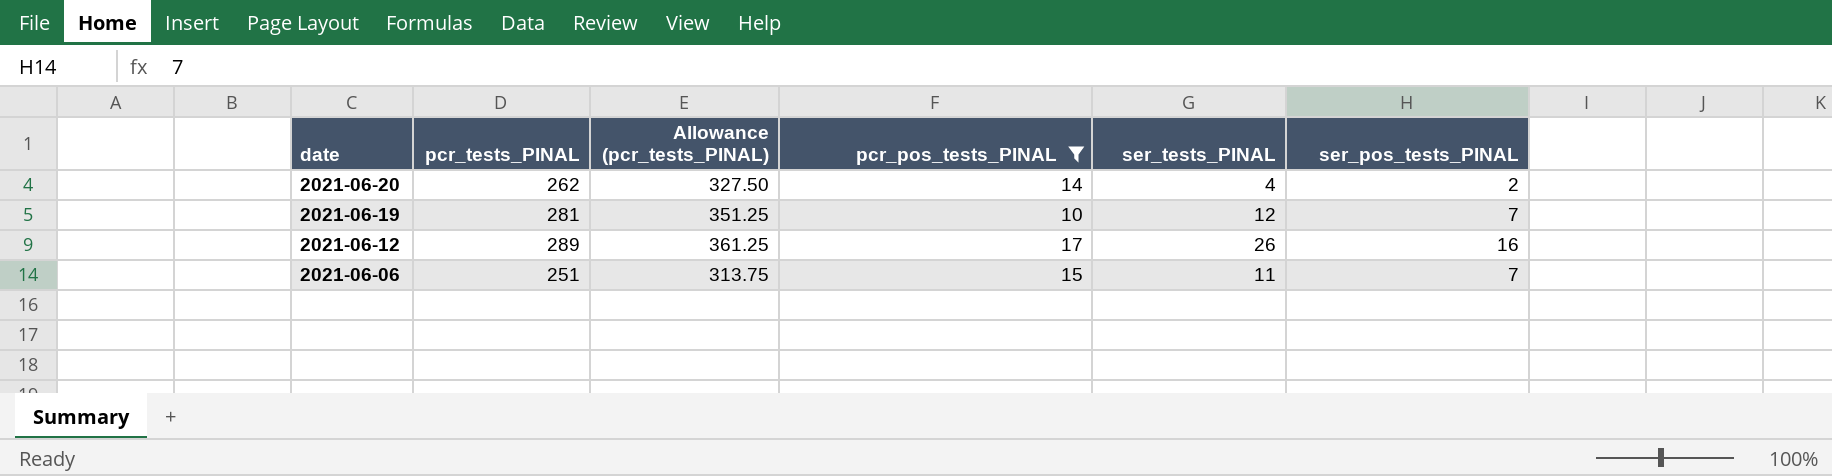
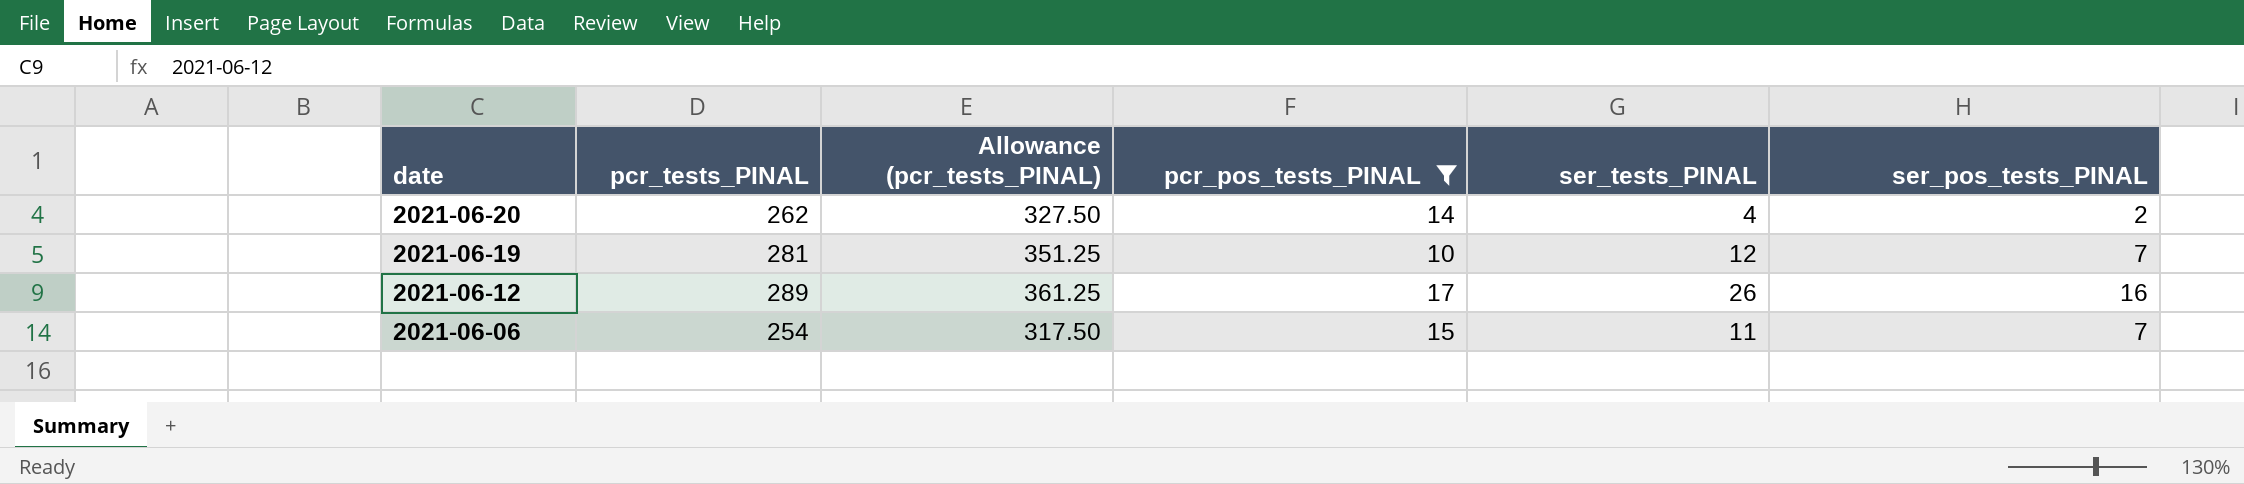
2021-06-06 | pcr_tests_PINAL: 251 -> 254
2021-06-06 | Allowance (pcr_tests_PINAL): 313.75 -> 317.50

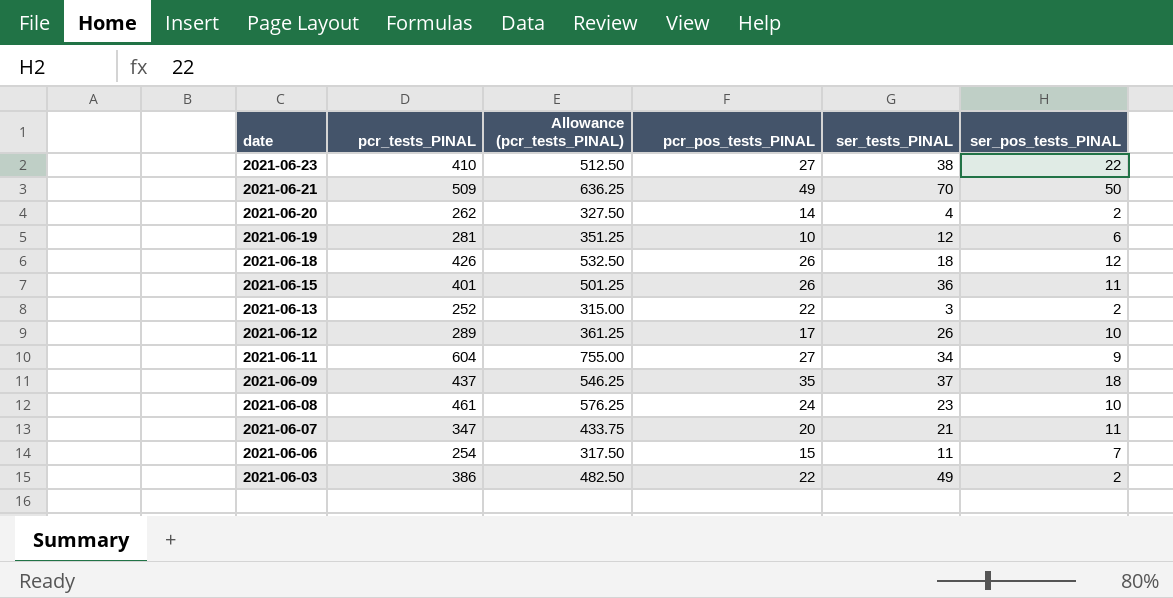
filter: pcr_pos_tests_PINAL <= 17 -> none
2021-06-19 | ser_pos_tests_PINAL: 7 -> 6
2021-06-12 | ser_pos_tests_PINAL: 16 -> 10

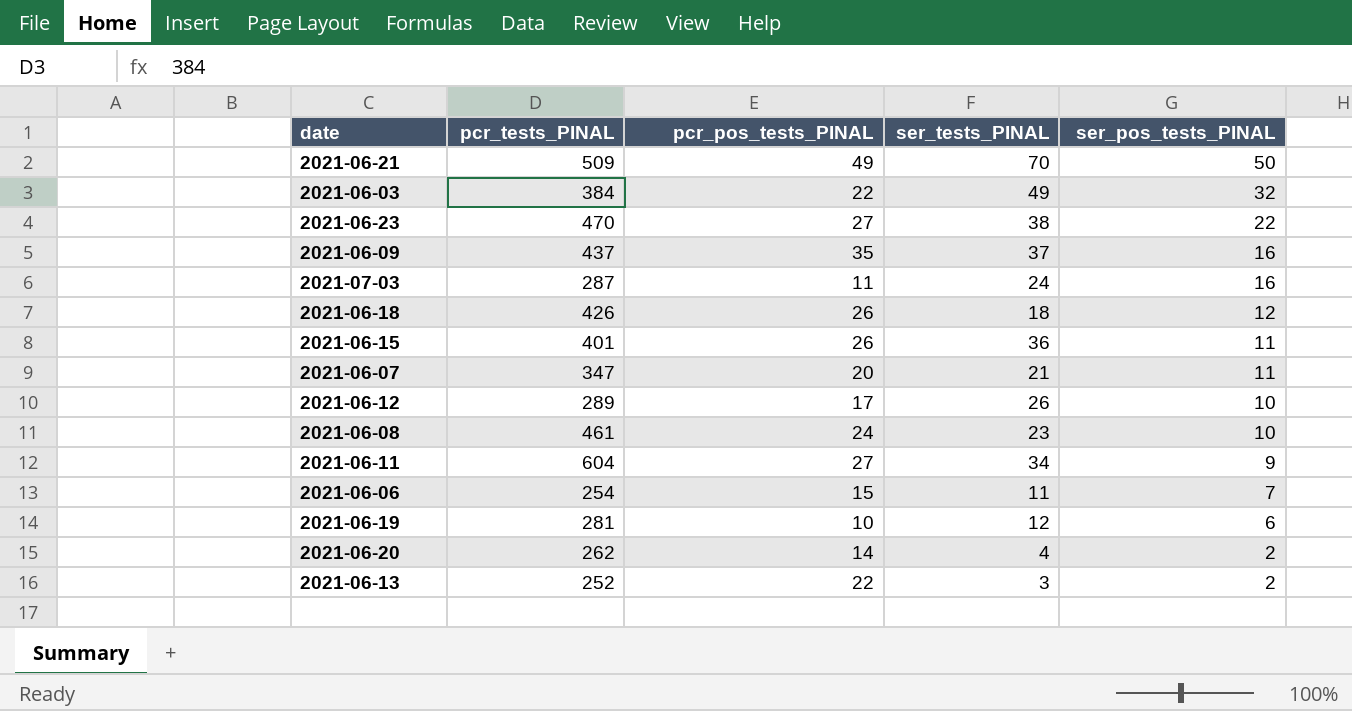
row order: date descending -> ser_pos_tests_PINAL descending
column Allowance (pcr_tests_PINAL) | formula: [pcr_tests_PINAL] * 1.25 -> none
2021-06-03 | pcr_tests_PINAL: 386 -> 384
2021-06-03 | ser_pos_tests_PINAL: 2 -> 32
2021-06-23 | pcr_tests_PINAL: 410 -> 470
2021-06-09 | ser_pos_tests_PINAL: 18 -> 16
row 2021-07-03: none -> 287 | 11 | 24 | 16

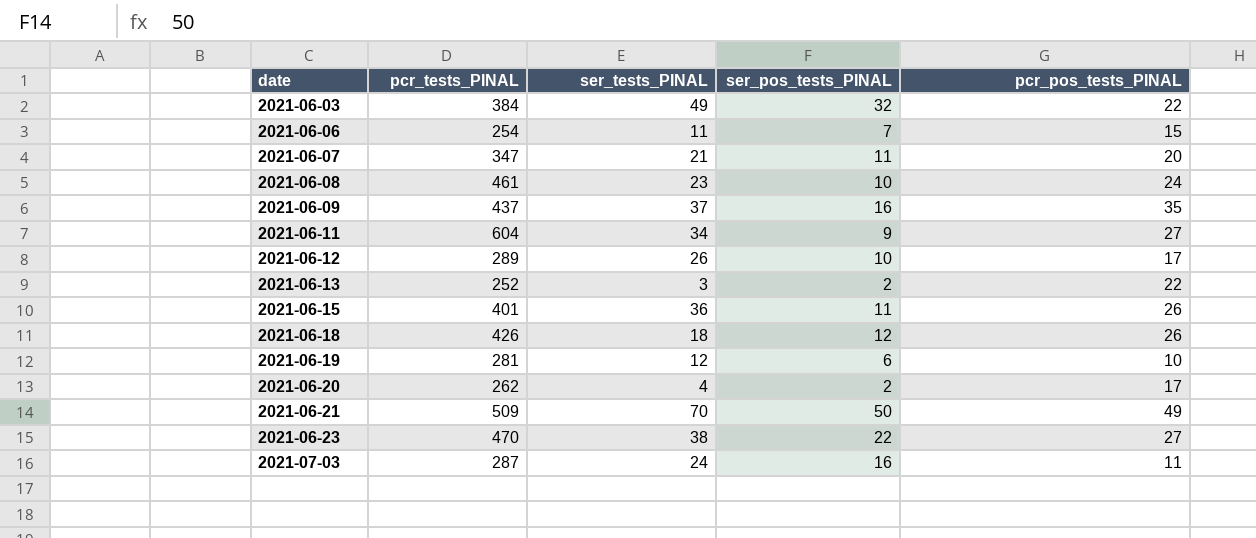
row order: ser_pos_tests_PINAL descending -> date ascending
column pcr_pos_tests_PINAL | position: 3 -> 5
2021-06-20 | pcr_pos_tests_PINAL: 14 -> 17

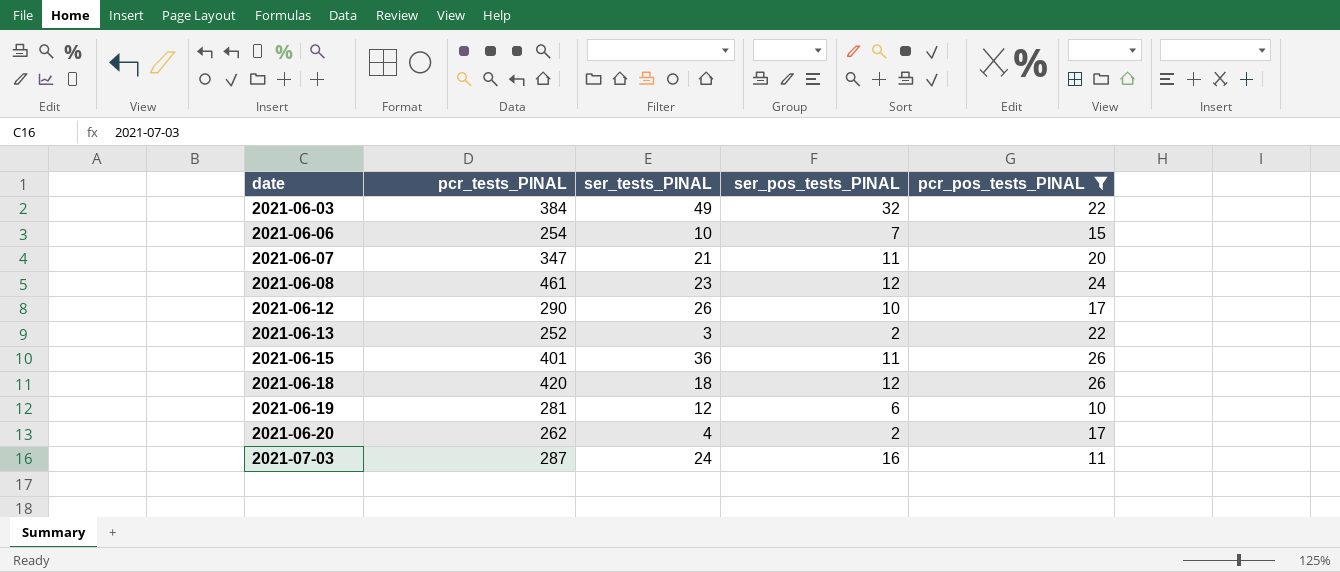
filter: none -> pcr_pos_tests_PINAL <= 26
2021-06-06 | ser_tests_PINAL: 11 -> 10
2021-06-08 | ser_pos_tests_PINAL: 10 -> 12
2021-06-12 | pcr_tests_PINAL: 289 -> 290
2021-06-18 | pcr_tests_PINAL: 426 -> 420

